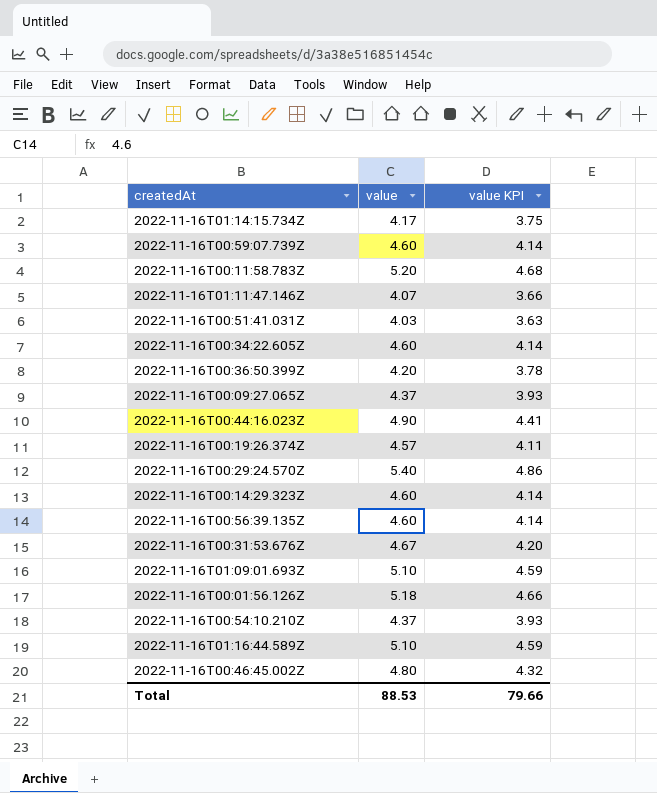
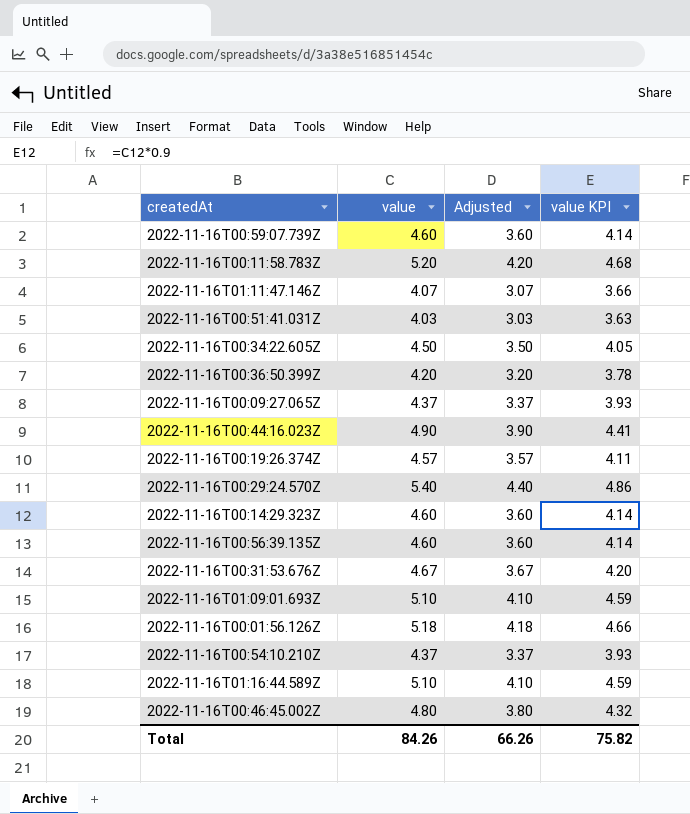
column Adjusted | formula: none -> [value] - 1
row 2022-11-16T01:14:15.734Z: 4.17 | 3.75 -> none
2022-11-16T00:34:22.605Z | value: 4.60 -> 4.50
2022-11-16T00:34:22.605Z | value KPI: 4.14 -> 4.05
Total | value: 88.53 -> 84.26
Total | value KPI: 79.66 -> 75.82

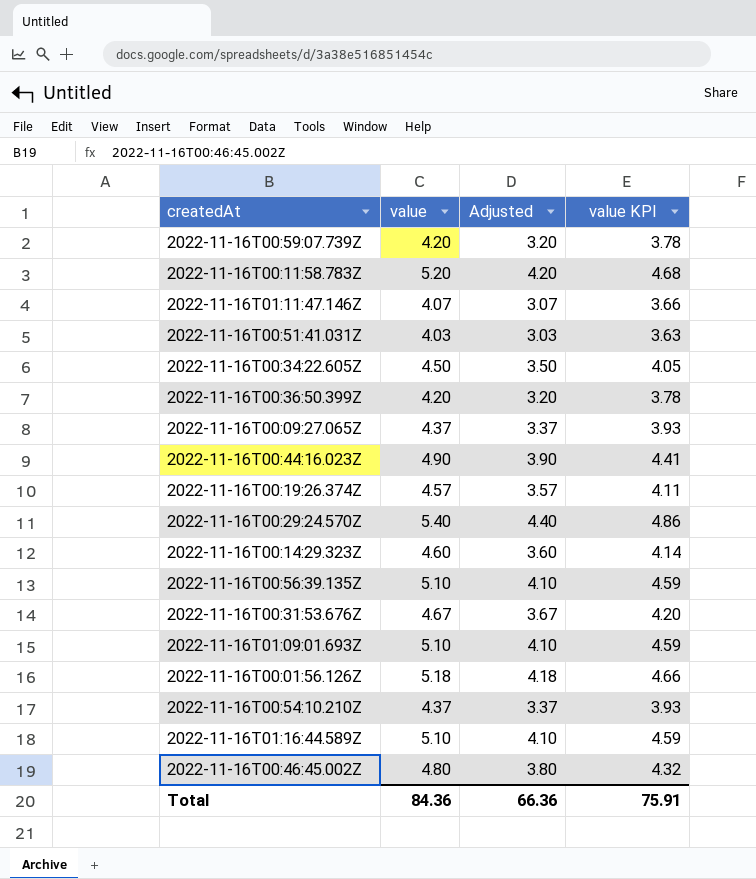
2022-11-16T00:59:07.739Z | value: 4.60 -> 4.20
2022-11-16T00:59:07.739Z | Adjusted: 3.60 -> 3.20
2022-11-16T00:59:07.739Z | value KPI: 4.14 -> 3.78
2022-11-16T00:56:39.135Z | value: 4.60 -> 5.10
2022-11-16T00:56:39.135Z | Adjusted: 3.60 -> 4.10
2022-11-16T00:56:39.135Z | value KPI: 4.14 -> 4.59
Total | value: 84.26 -> 84.36
Total | Adjusted: 66.26 -> 66.36
Total | value KPI: 75.82 -> 75.91

